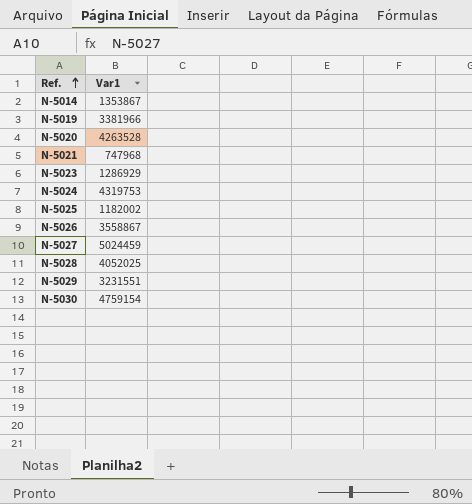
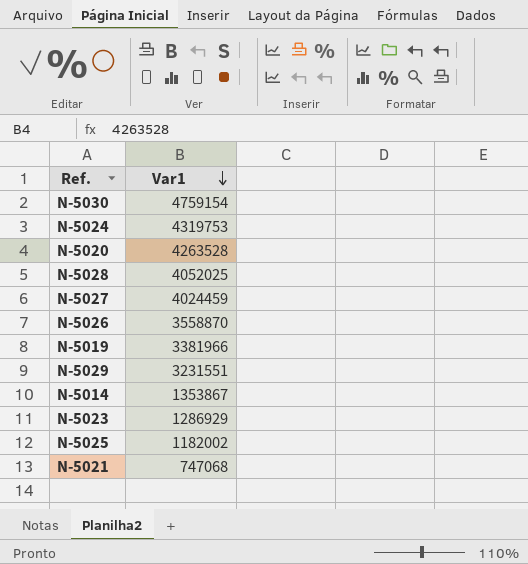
row order: Ref. ascending -> Var1 descending
N-5027 | Var1: 5024459 -> 4024459
N-5026 | Var1: 3558867 -> 3558870
N-5021 | Var1: 747968 -> 747068

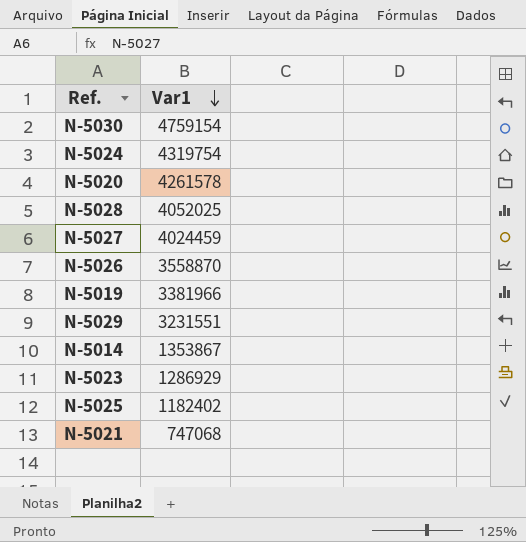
N-5024 | Var1: 4319753 -> 4319754
N-5020 | Var1: 4263528 -> 4261578
N-5025 | Var1: 1182002 -> 1182402

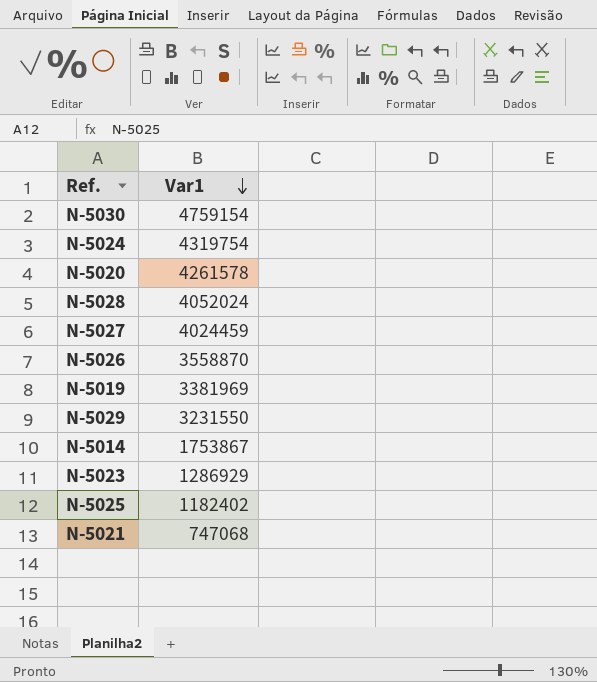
N-5028 | Var1: 4052025 -> 4052024
N-5019 | Var1: 3381966 -> 3381969
N-5029 | Var1: 3231551 -> 3231550
N-5014 | Var1: 1353867 -> 1753867

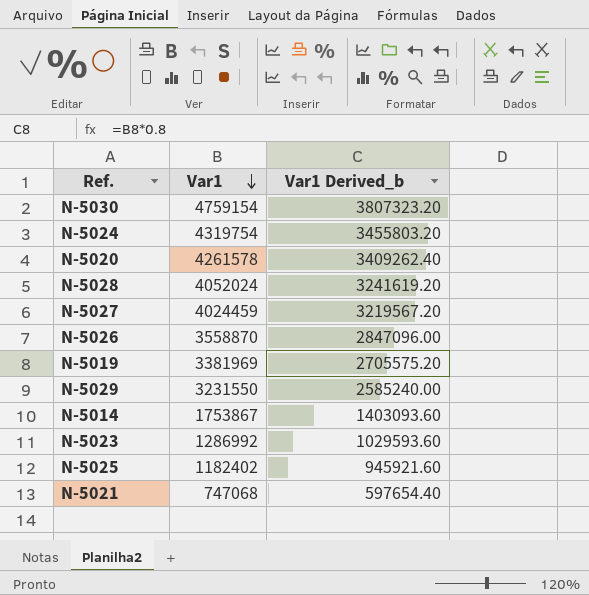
column Var1 Derived_b | formula: none -> [Var1] * 0.8
N-5023 | Var1: 1286929 -> 1286992

